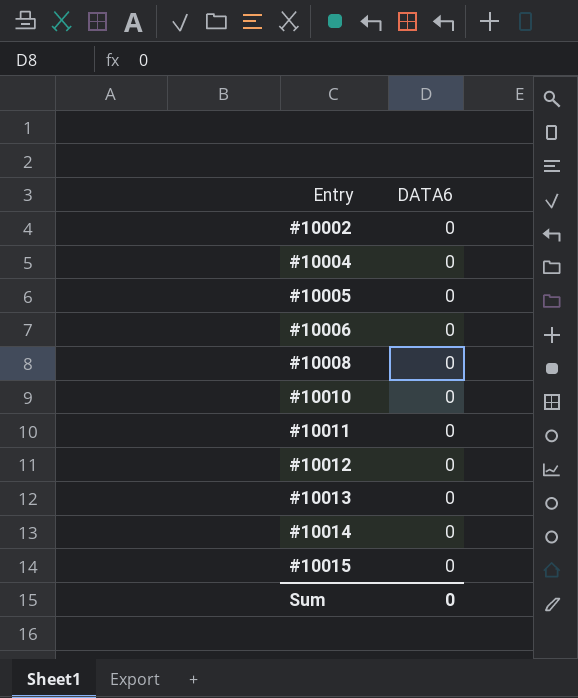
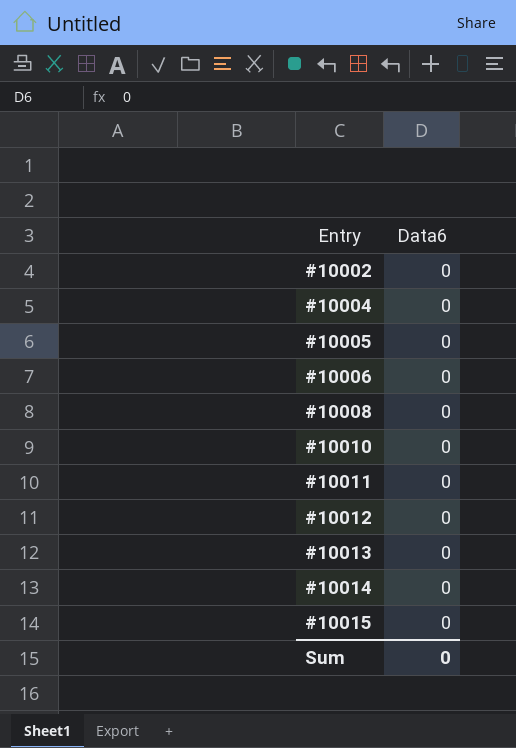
column name: DATA6 -> Data6

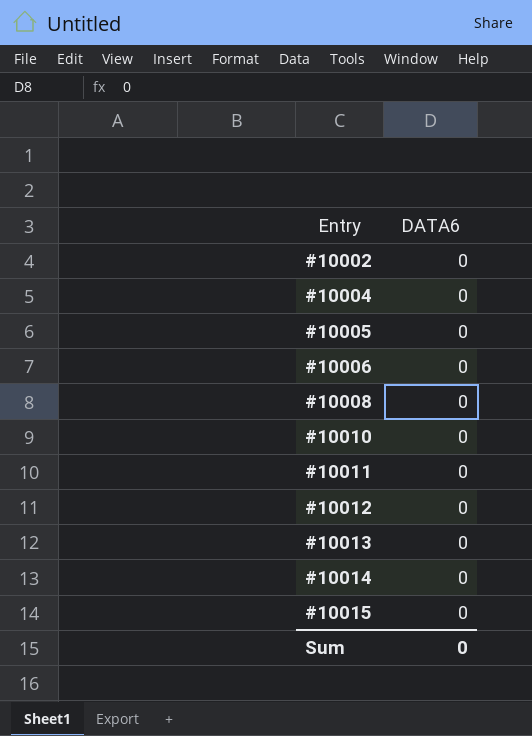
column name: Data6 -> DATA6

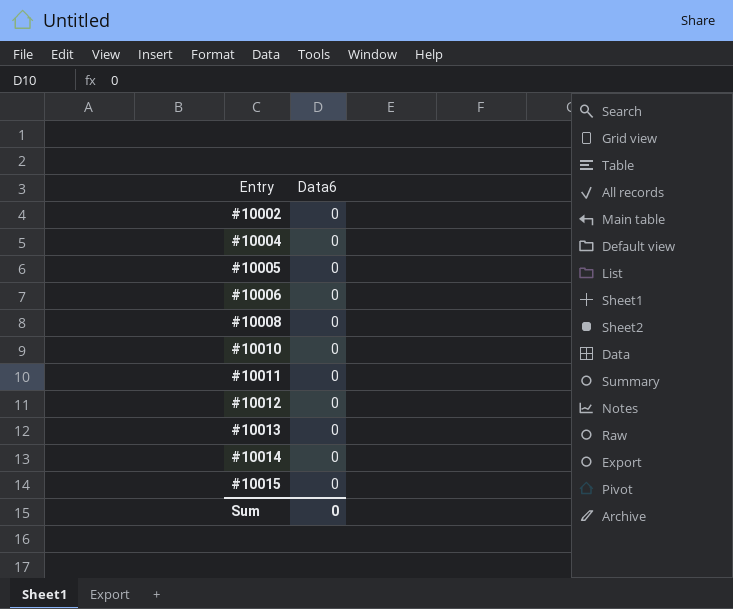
column name: DATA6 -> Data6

